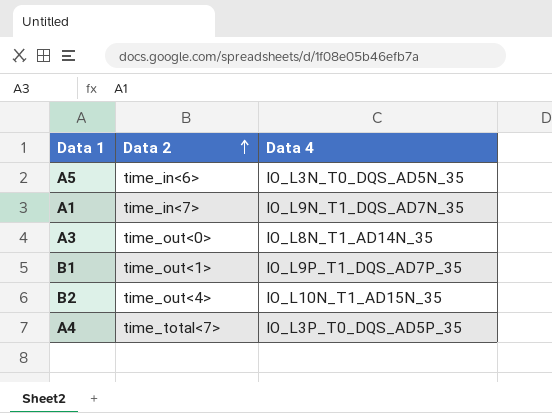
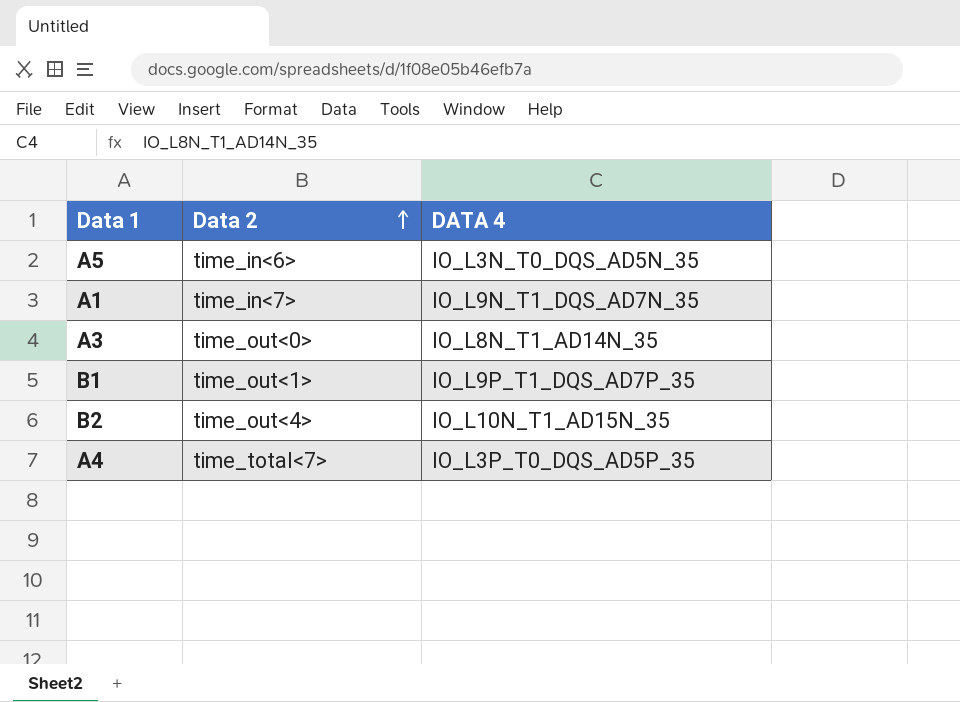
column name: Data 4 -> DATA 4

